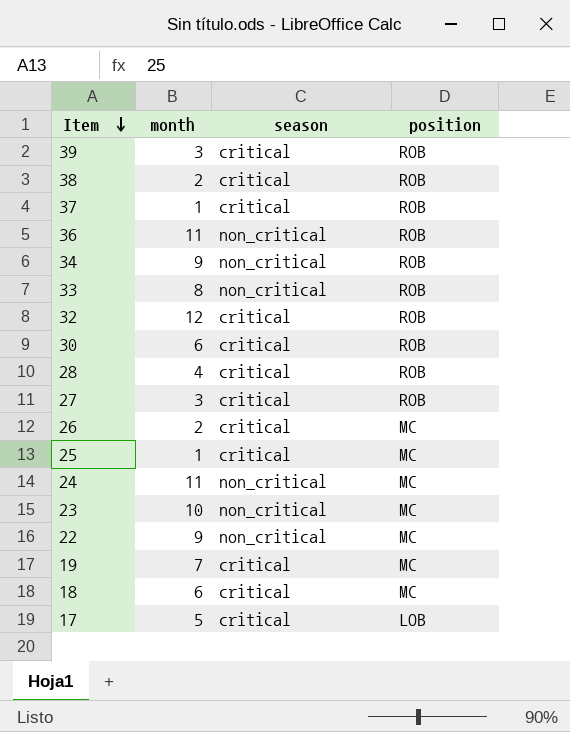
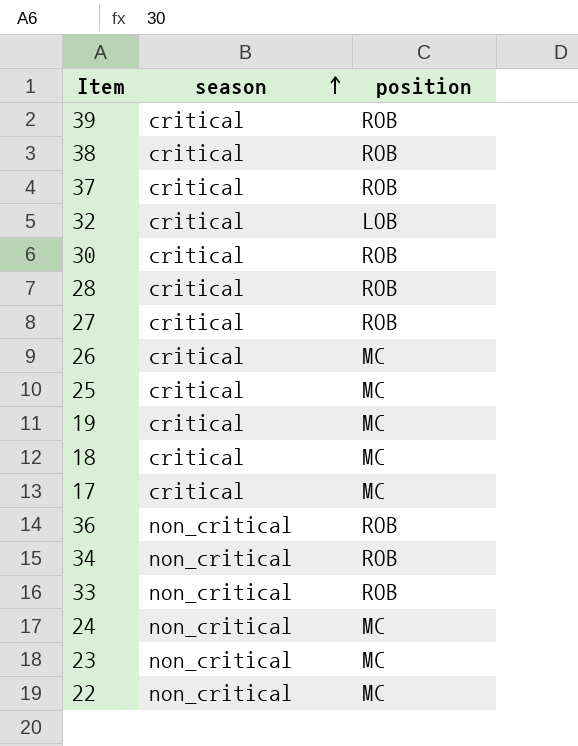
row order: Item descending -> season ascending
column month | position: 2 -> none
32 | position: ROB -> LOB
17 | position: LOB -> MC

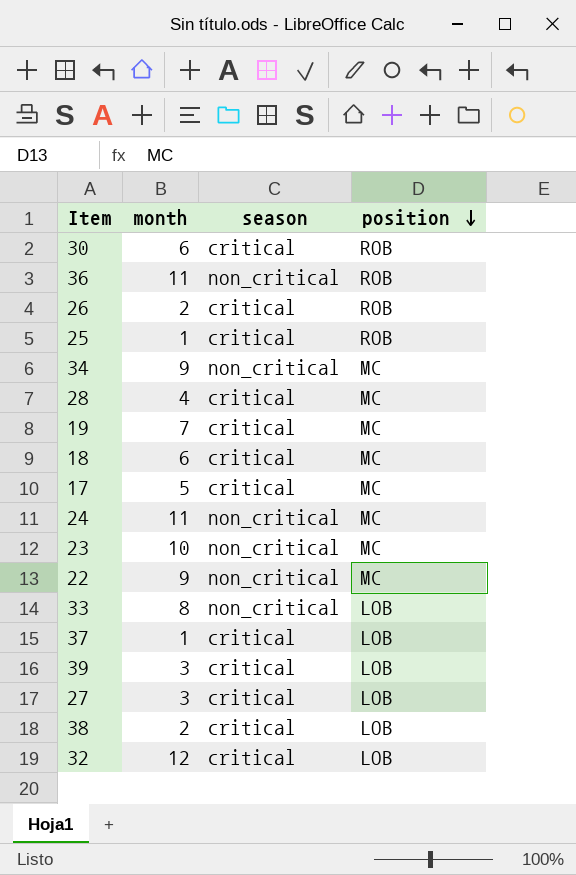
row order: season ascending -> position descending
column month | position: none -> 2
26 | position: MC -> ROB
25 | position: MC -> ROB
34 | position: ROB -> MC
28 | position: ROB -> MC
33 | position: ROB -> LOB
37 | position: ROB -> LOB
39 | position: ROB -> LOB
27 | position: ROB -> LOB
38 | position: ROB -> LOB

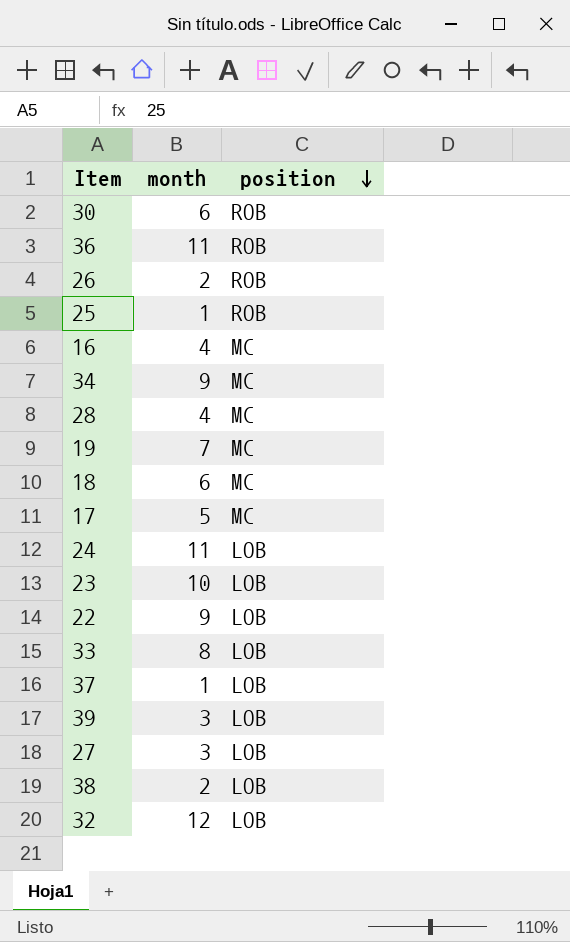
column season | position: 3 -> none
row 16: none -> 4 | MC
24 | position: MC -> LOB
23 | position: MC -> LOB
22 | position: MC -> LOB

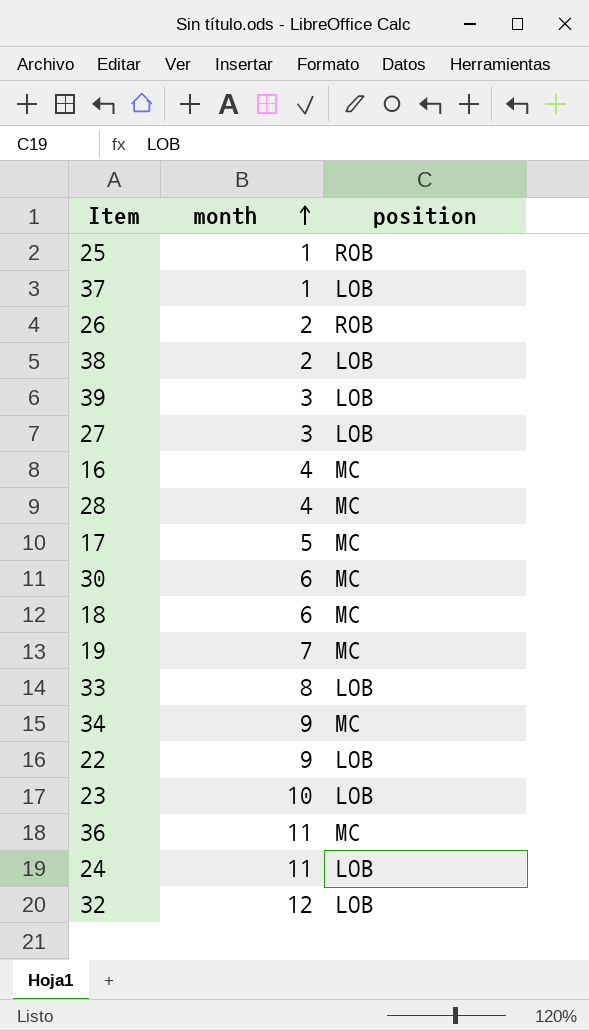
row order: position descending -> month ascending
30 | position: ROB -> MC
36 | position: ROB -> MC

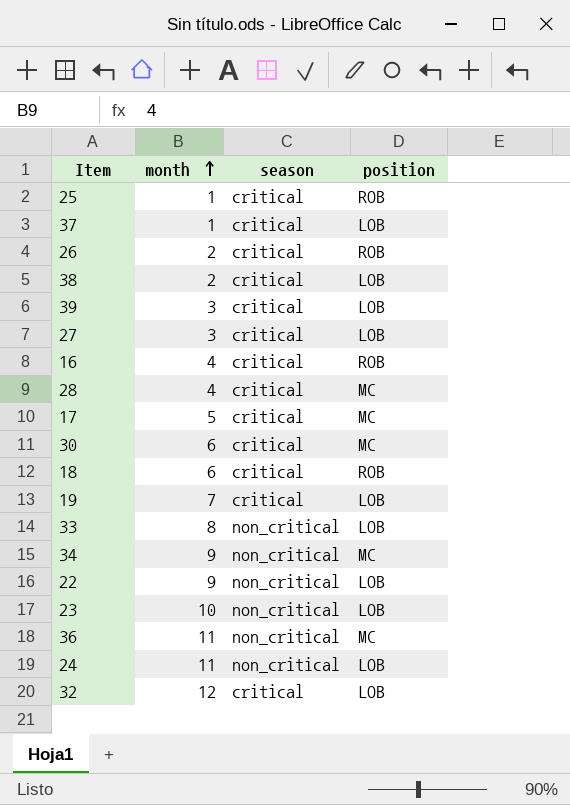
column season | position: none -> 3
16 | position: MC -> ROB
18 | position: MC -> ROB
19 | position: MC -> LOB

